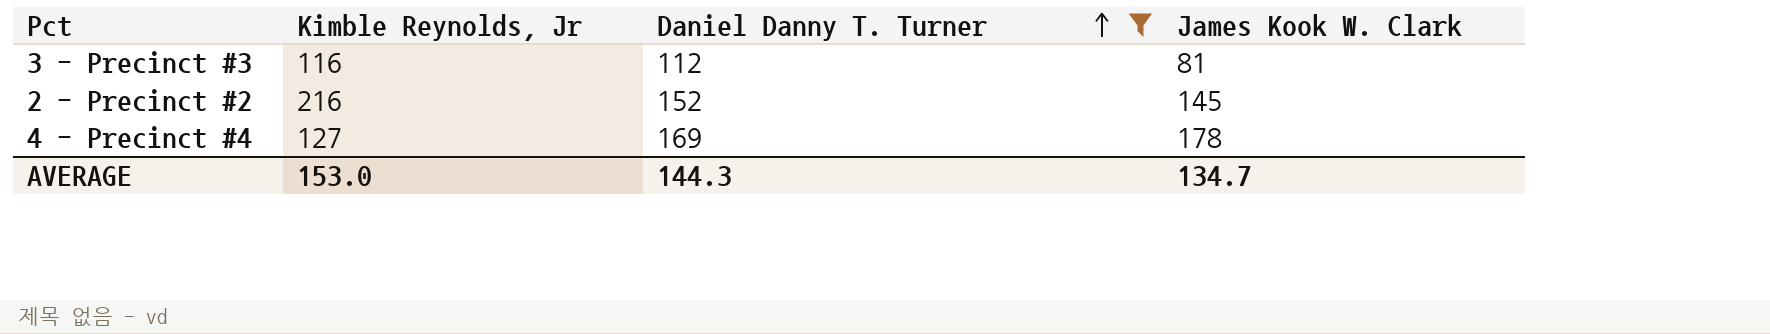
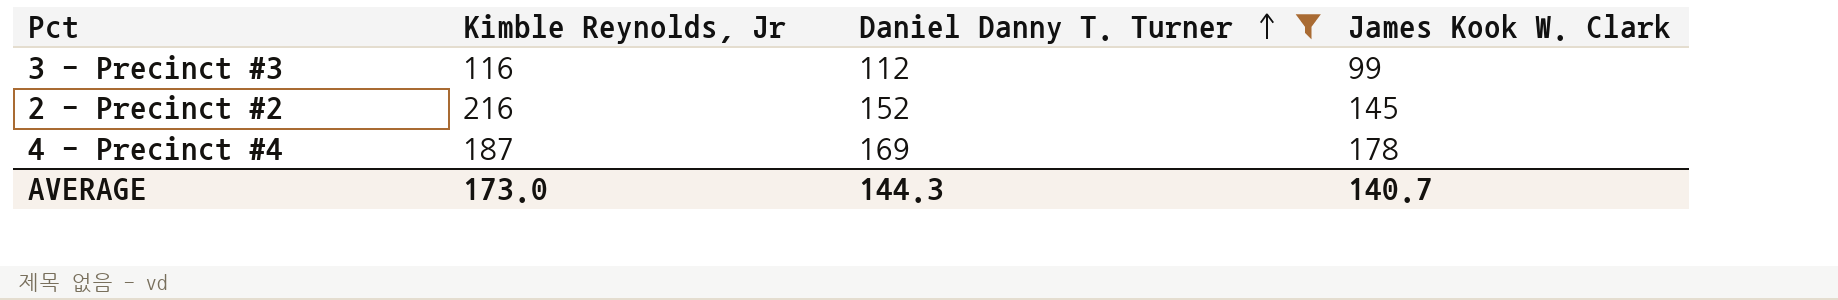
3 - Precinct #3 | James Kook W. Clark: 81 -> 99
4 - Precinct #4 | Kimble Reynolds, Jr: 127 -> 187
AVERAGE | Kimble Reynolds, Jr: 153.0 -> 173.0
AVERAGE | James Kook W. Clark: 134.7 -> 140.7

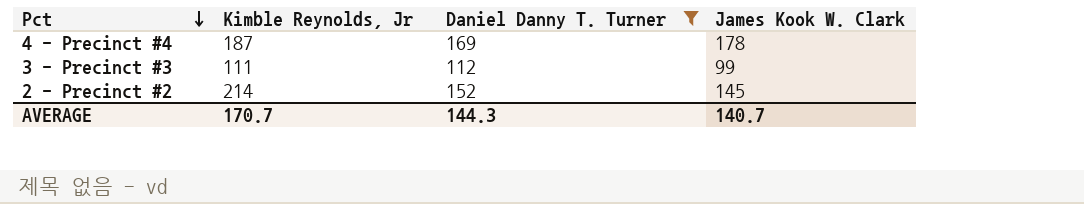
row order: Daniel Danny T. Turner ascending -> Pct descending
3 - Precinct #3 | Kimble Reynolds, Jr: 116 -> 111
2 - Precinct #2 | Kimble Reynolds, Jr: 216 -> 214
AVERAGE | Kimble Reynolds, Jr: 173.0 -> 170.7

